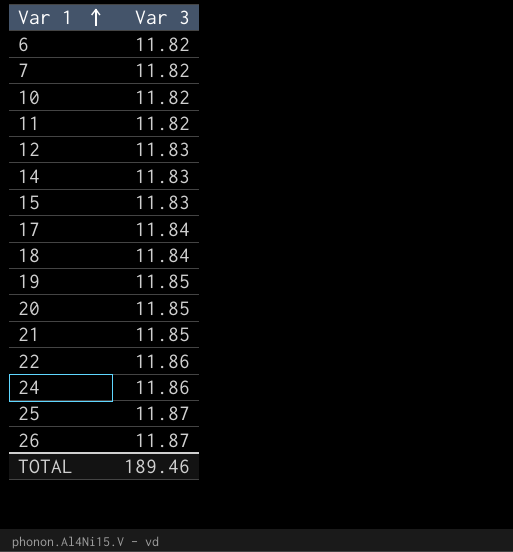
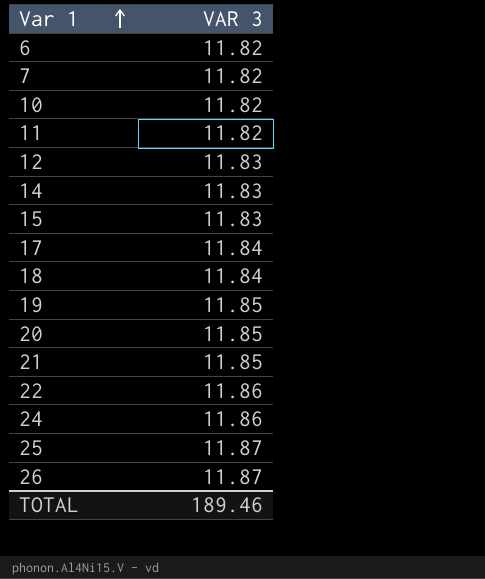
column name: Var 3 -> VAR 3

